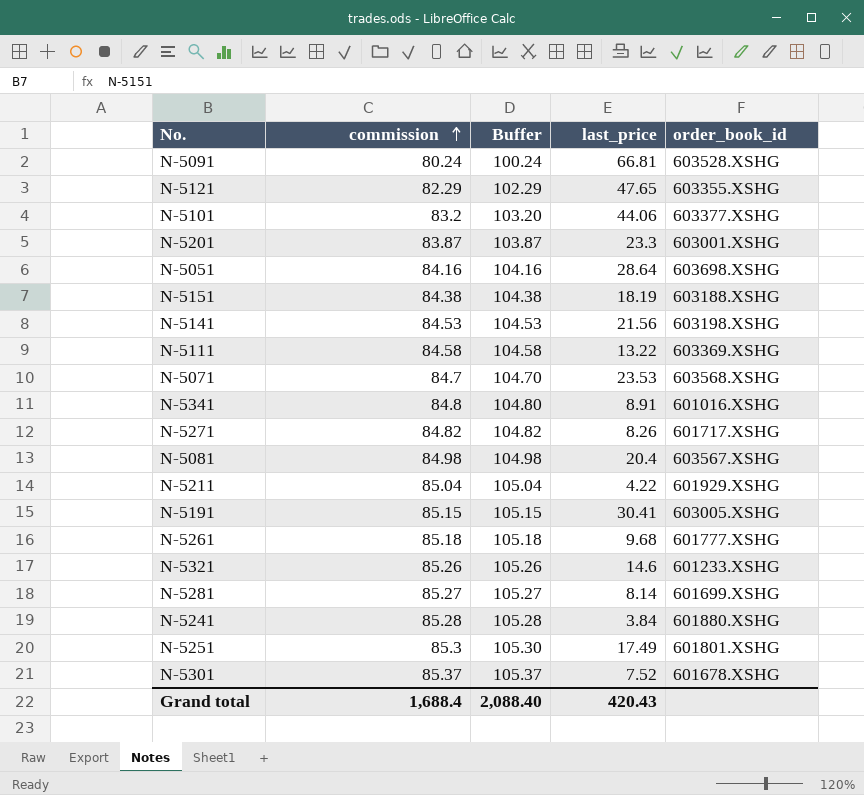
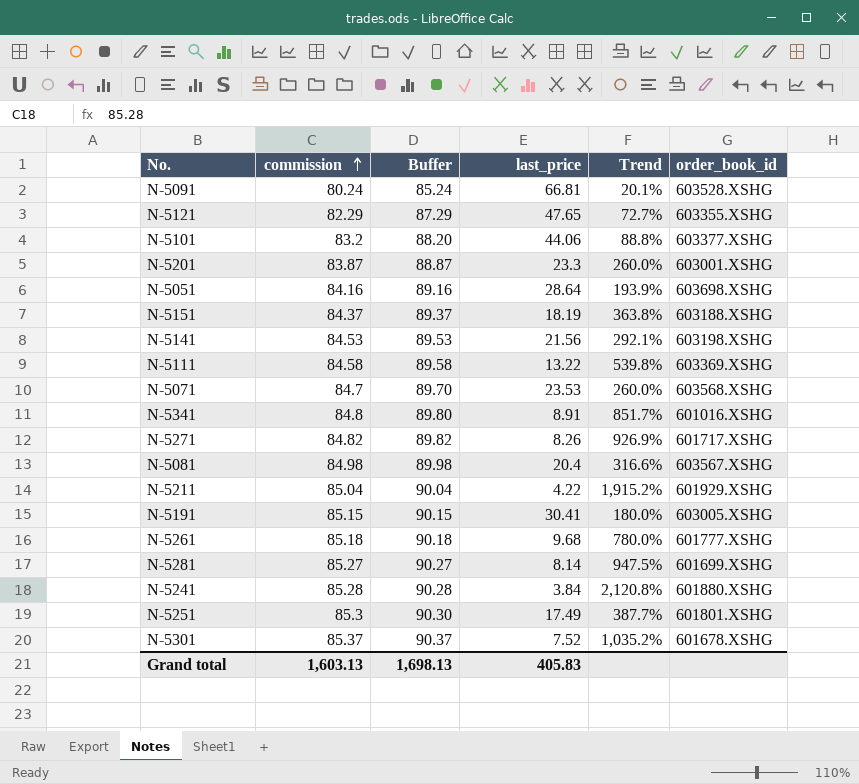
column Buffer | formula: [commission] + 20 -> [commission] + 5
column Trend | formula: none -> ([commission] - [last_price]) / [last_price]
row N-5321: 85.26 | 105.26 | 14.6 | 601233.XSHG -> none
N-5151 | commission: 84.38 -> 84.37
Grand total | commission: 1,688.4 -> 1,603.13
Grand total | Buffer: 2,088.40 -> 1,698.13
Grand total | last_price: 420.43 -> 405.83

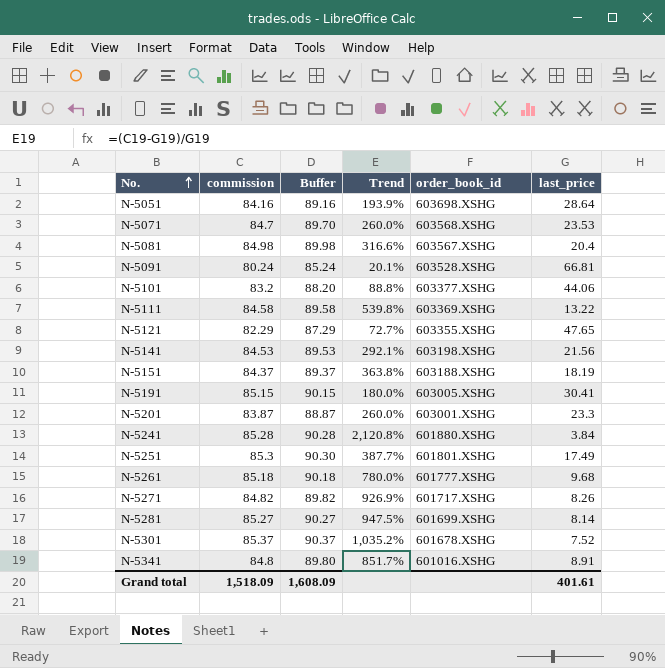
row order: commission ascending -> No. ascending
column last_price | position: 4 -> 6
row N-5211: 85.04 | 90.04 | 4.22 | 1,915.2% | 601929.XSHG -> none
Grand total | commission: 1,603.13 -> 1,518.09
Grand total | Buffer: 1,698.13 -> 1,608.09
Grand total | last_price: 405.83 -> 401.61

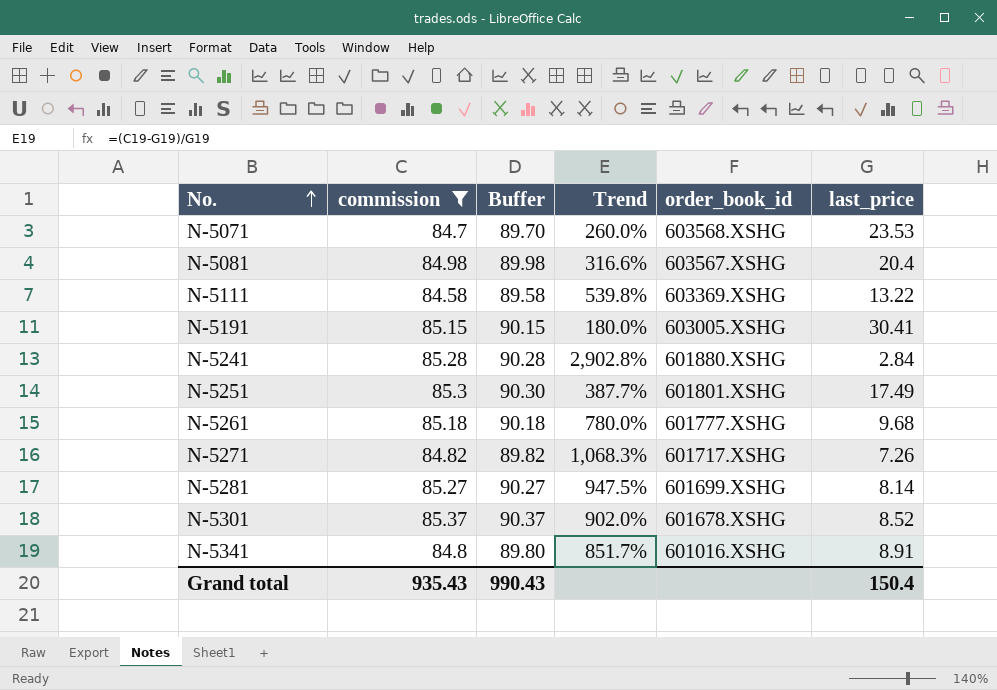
filter: none -> commission >= 84.58
N-5241 | Trend: 2,120.8% -> 2,902.8%
N-5241 | last_price: 3.84 -> 2.84
N-5271 | Trend: 926.9% -> 1,068.3%
N-5271 | last_price: 8.26 -> 7.26
N-5301 | Trend: 1,035.2% -> 902.0%
N-5301 | last_price: 7.52 -> 8.52
Grand total | commission: 1,518.09 -> 935.43
Grand total | Buffer: 1,608.09 -> 990.43
Grand total | last_price: 401.61 -> 150.4

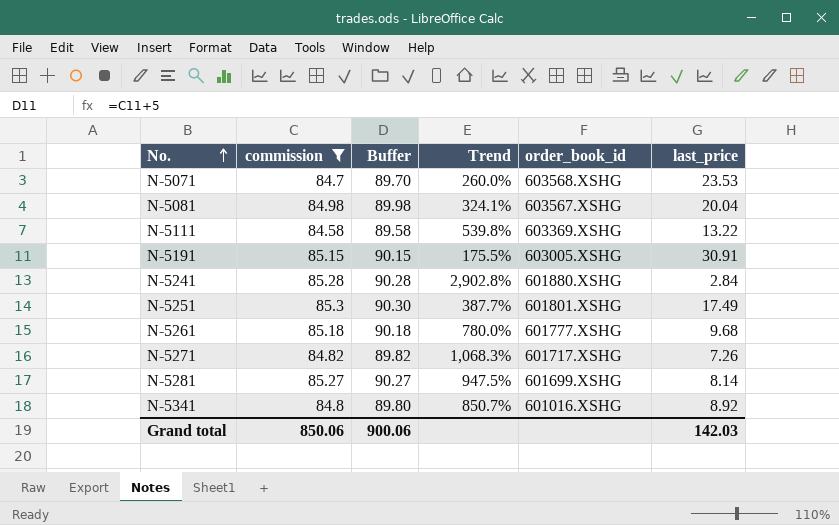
row N-5301: 85.37 | 90.37 | 902.0% | 601678.XSHG | 8.52 -> none
N-5081 | Trend: 316.6% -> 324.1%
N-5081 | last_price: 20.4 -> 20.04
N-5191 | Trend: 180.0% -> 175.5%
N-5191 | last_price: 30.41 -> 30.91
N-5341 | Trend: 851.7% -> 850.7%
N-5341 | last_price: 8.91 -> 8.92
Grand total | commission: 935.43 -> 850.06
Grand total | Buffer: 990.43 -> 900.06
Grand total | last_price: 150.4 -> 142.03

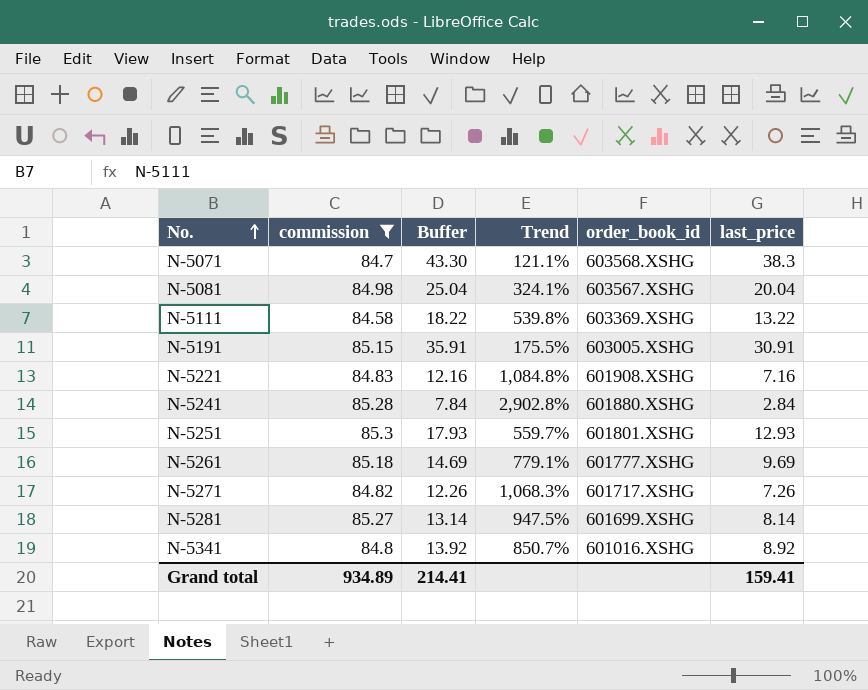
column Buffer | formula: [commission] + 5 -> [last_price] + 5
N-5071 | Trend: 260.0% -> 121.1%
N-5071 | last_price: 23.53 -> 38.3
row N-5221: none -> 84.83 | 12.16 | 1,084.8% | 601908.XSHG | 7.16
N-5251 | Trend: 387.7% -> 559.7%
N-5251 | last_price: 17.49 -> 12.93
N-5261 | Trend: 780.0% -> 779.1%
N-5261 | last_price: 9.68 -> 9.69
Grand total | commission: 850.06 -> 934.89
Grand total | Buffer: 900.06 -> 214.41
Grand total | last_price: 142.03 -> 159.41

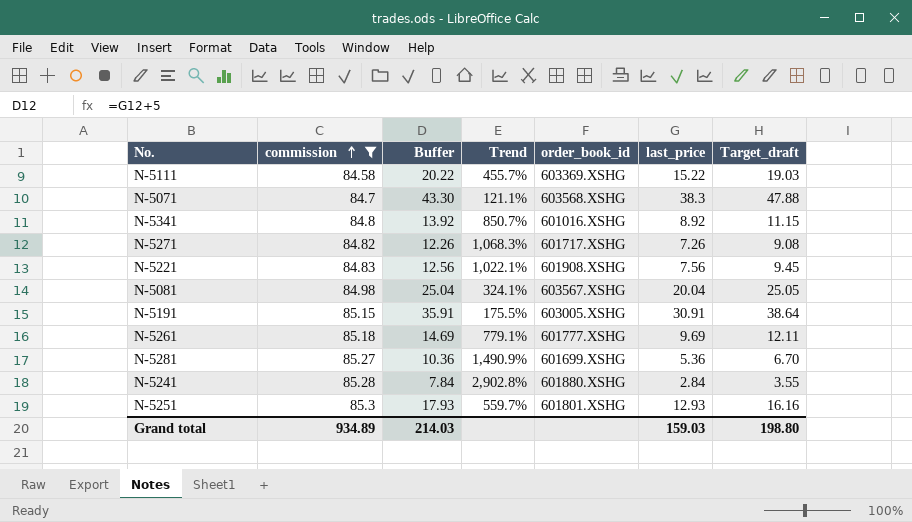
row order: No. ascending -> commission ascending
column Target_draft | formula: none -> [last_price] * 1.25
N-5111 | Buffer: 18.22 -> 20.22
N-5111 | Trend: 539.8% -> 455.7%
N-5111 | last_price: 13.22 -> 15.22
N-5221 | Buffer: 12.16 -> 12.56
N-5221 | Trend: 1,084.8% -> 1,022.1%
N-5221 | last_price: 7.16 -> 7.56
N-5281 | Buffer: 13.14 -> 10.36
N-5281 | Trend: 947.5% -> 1,490.9%
N-5281 | last_price: 8.14 -> 5.36
Grand total | Buffer: 214.41 -> 214.03
Grand total | last_price: 159.41 -> 159.03

